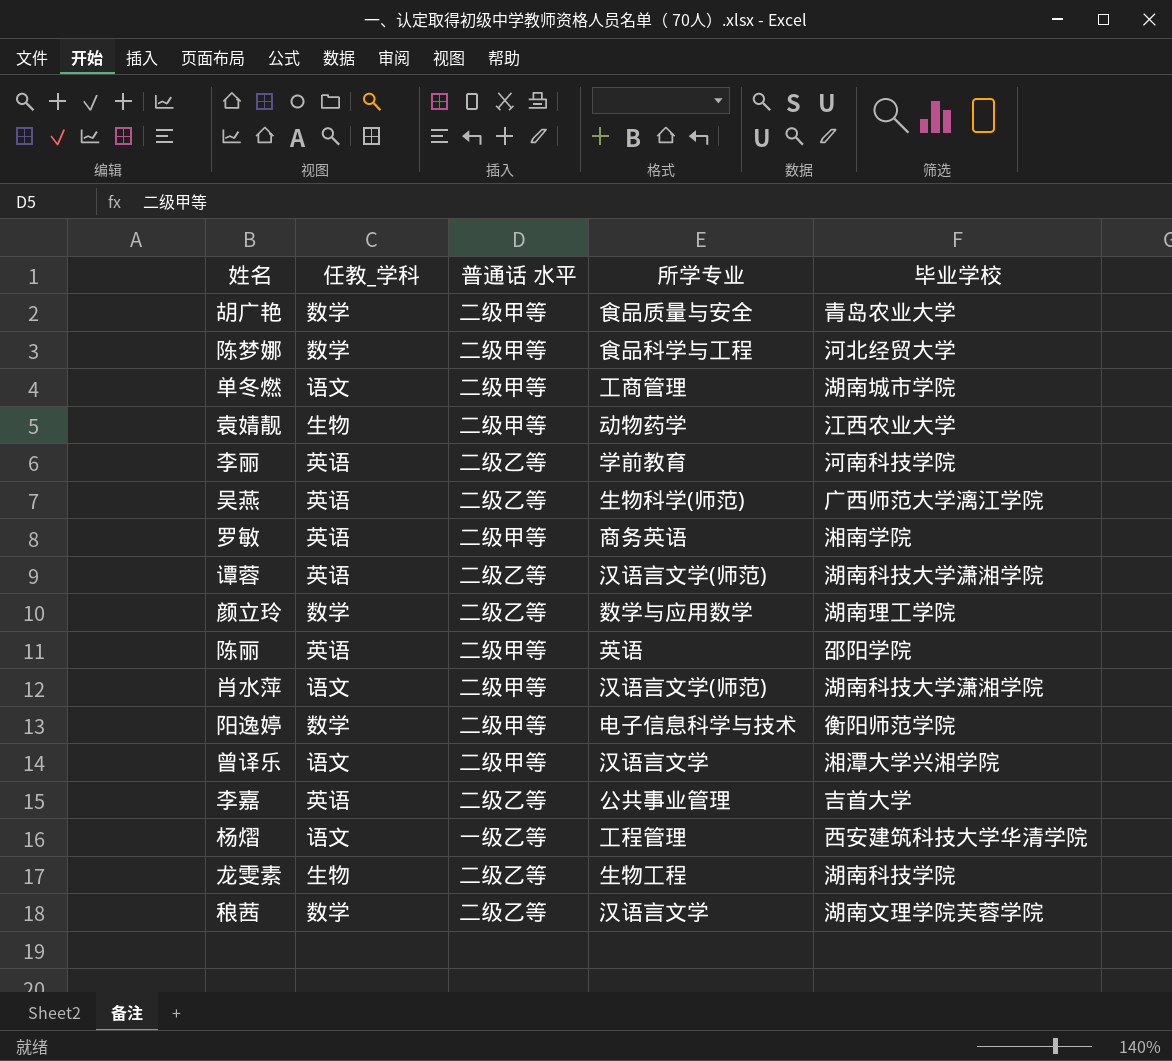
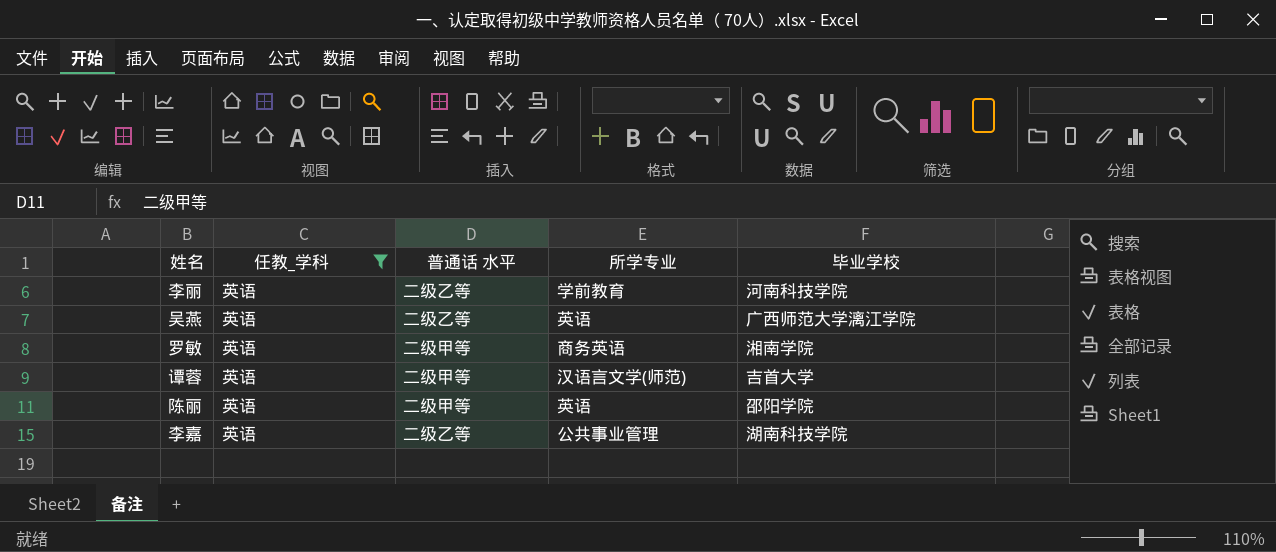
filter: none -> 任教_学科 = 英语
吴燕 | 所学专业: 生物科学(师范) -> 英语
谭蓉 | 普通话 水平: 二级乙等 -> 二级甲等
谭蓉 | 毕业学校: 湖南科技大学潇湘学院 -> 吉首大学
李嘉 | 毕业学校: 吉首大学 -> 湖南科技学院

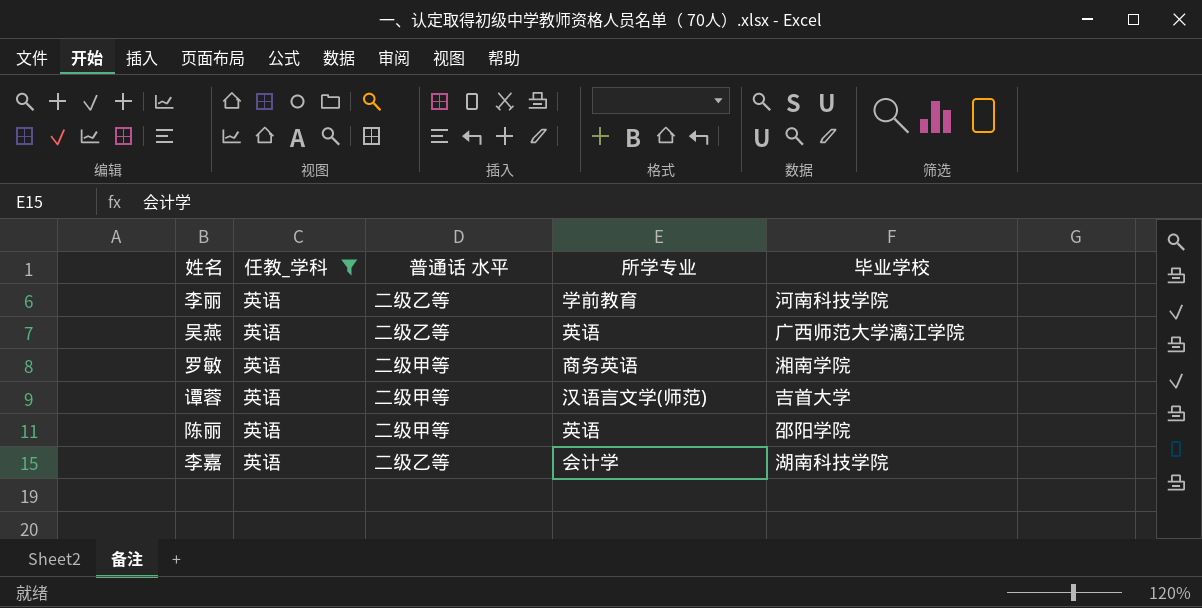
李嘉 | 所学专业: 公共事业管理 -> 会计学

